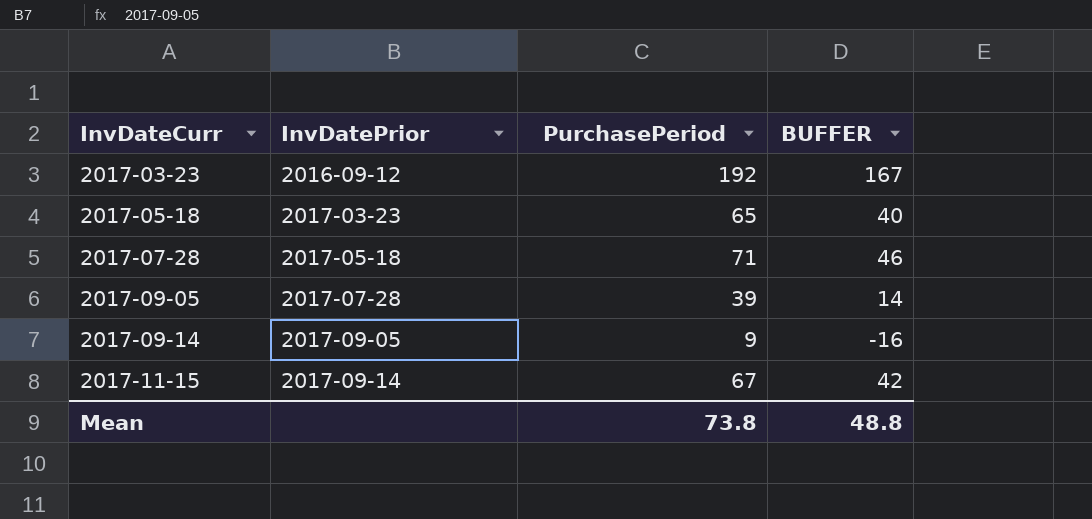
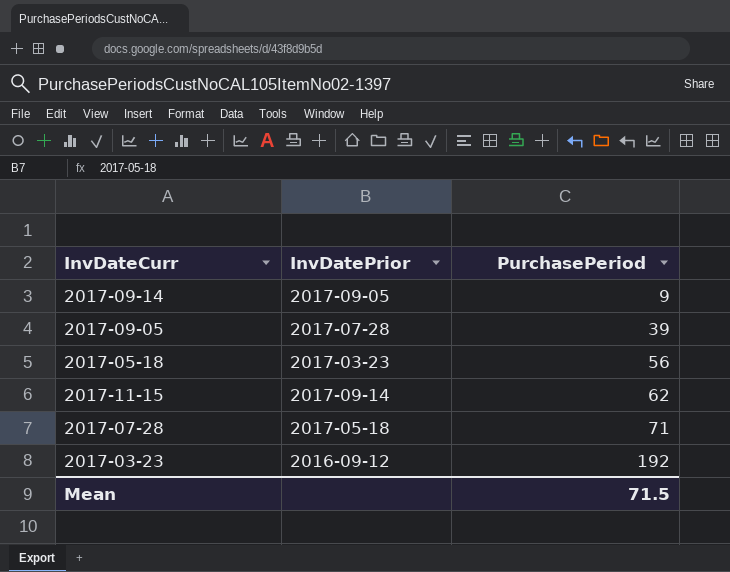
row order: InvDateCurr ascending -> PurchasePeriod ascending
column BUFFER | formula: [PurchasePeriod] - 25 -> none
2017-05-18 | PurchasePeriod: 65 -> 56
2017-11-15 | PurchasePeriod: 67 -> 62
Mean | PurchasePeriod: 73.8 -> 71.5

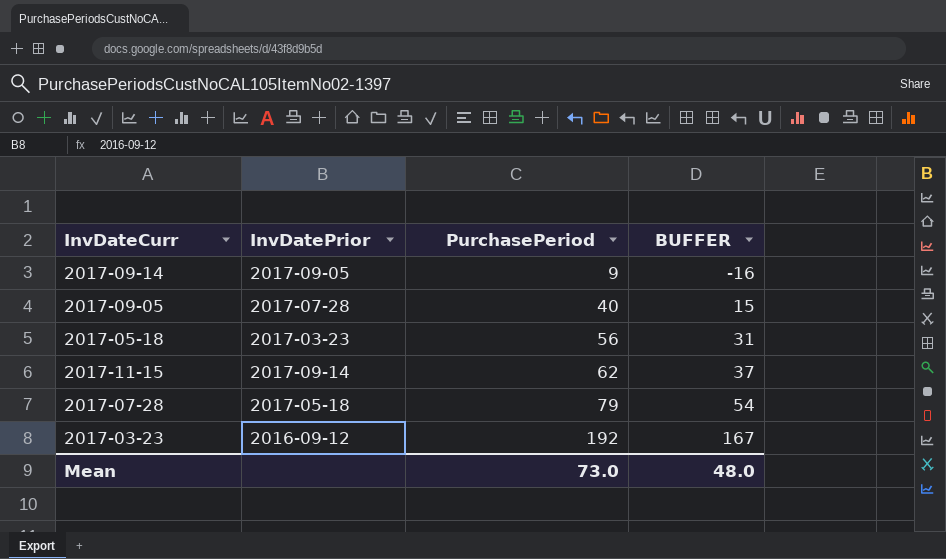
column BUFFER | formula: none -> [PurchasePeriod] - 25
2017-09-05 | PurchasePeriod: 39 -> 40
2017-07-28 | PurchasePeriod: 71 -> 79
Mean | PurchasePeriod: 71.5 -> 73.0

